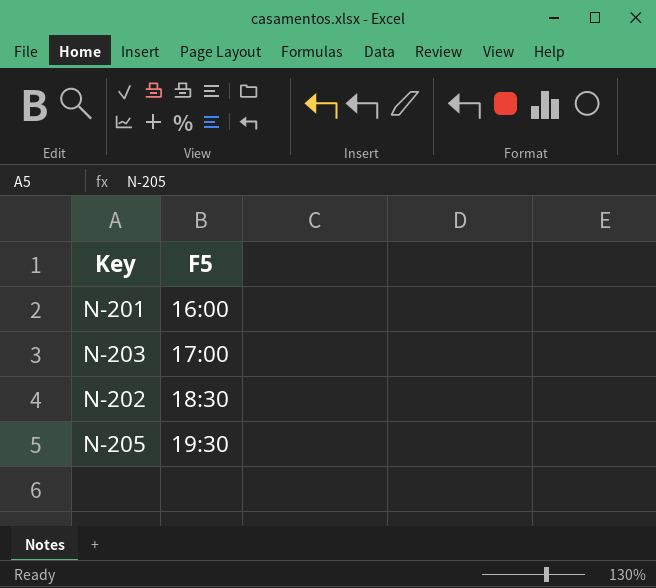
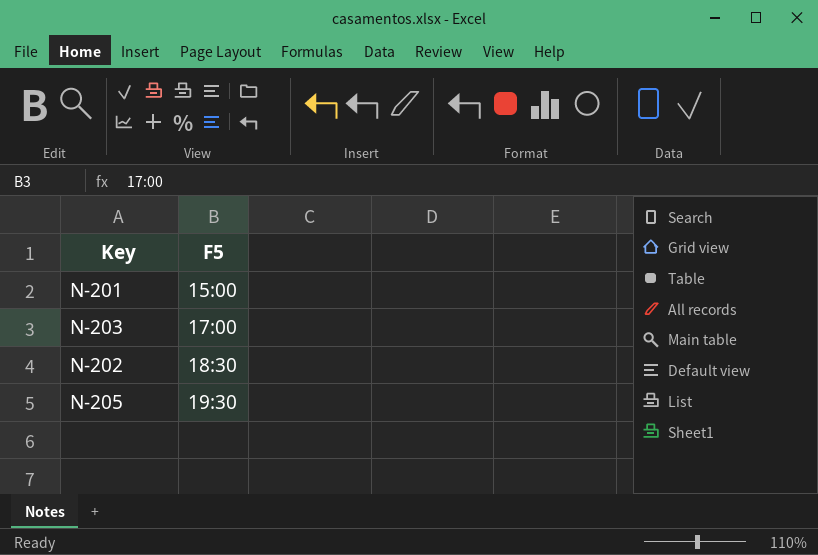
N-201 | F5: 16:00 -> 15:00

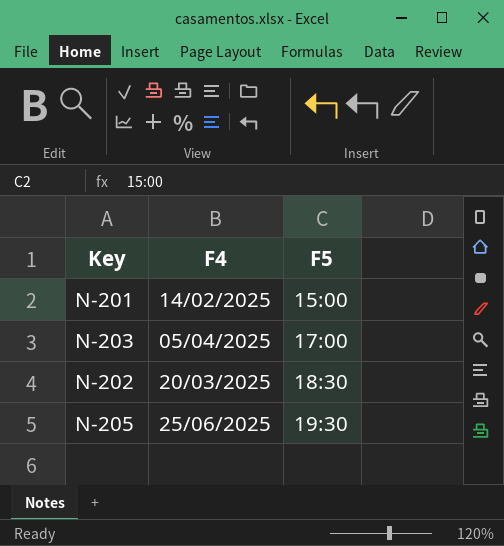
column F4 | position: none -> 2

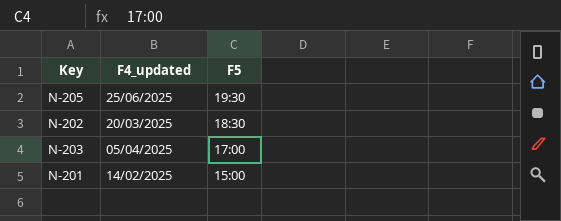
row order: F5 ascending -> F5 descending
column name: F4 -> F4_updated

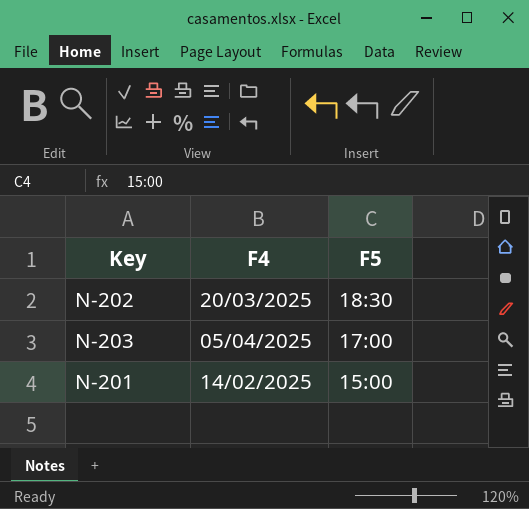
column name: F4_updated -> F4
row N-205: 25/06/2025 | 19:30 -> none

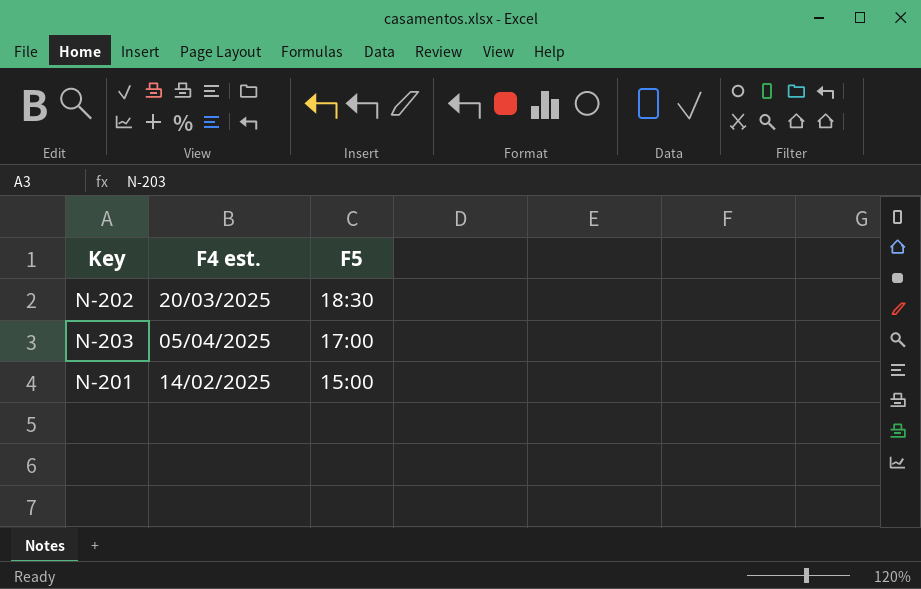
column name: F4 -> F4 est.

